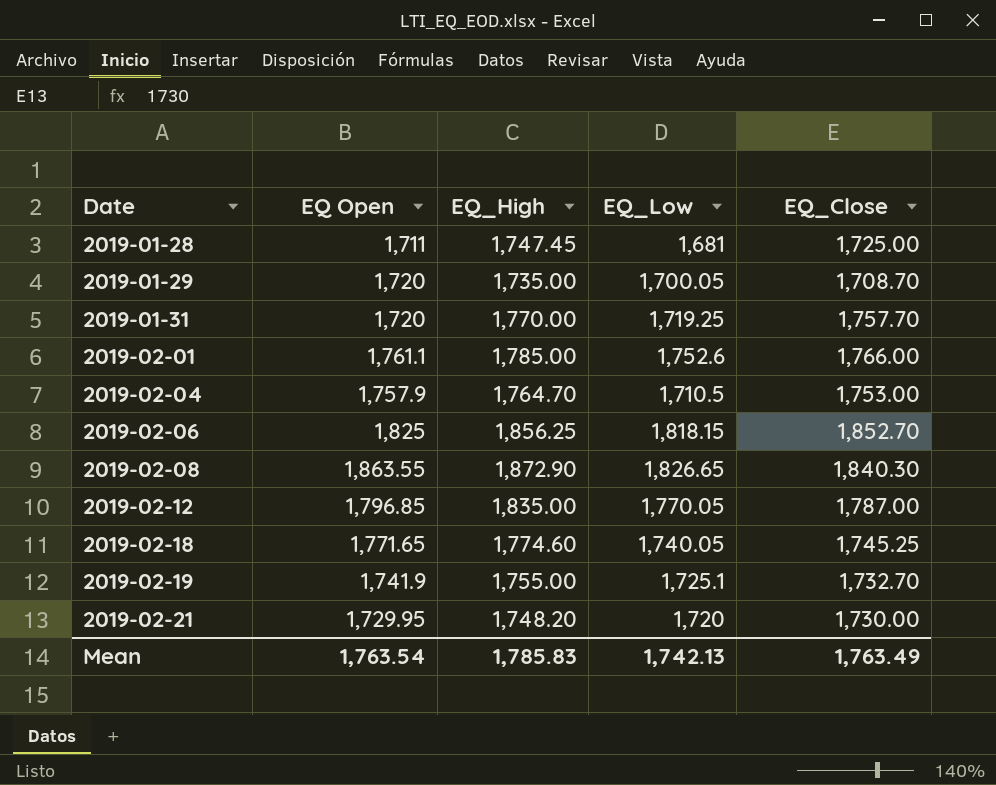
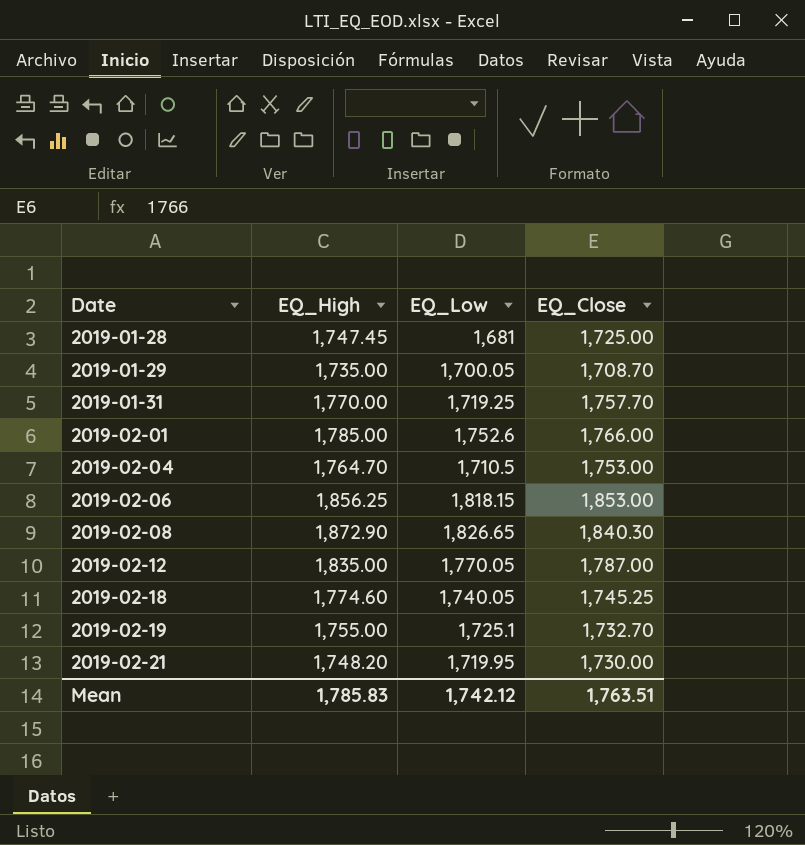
column EQ Open | position: 2 -> none
2019-02-06 | EQ_Close: 1,852.70 -> 1,853.00
2019-02-21 | EQ_Low: 1,720 -> 1,719.95
Mean | EQ_Low: 1,742.13 -> 1,742.12
Mean | EQ_Close: 1,763.49 -> 1,763.51

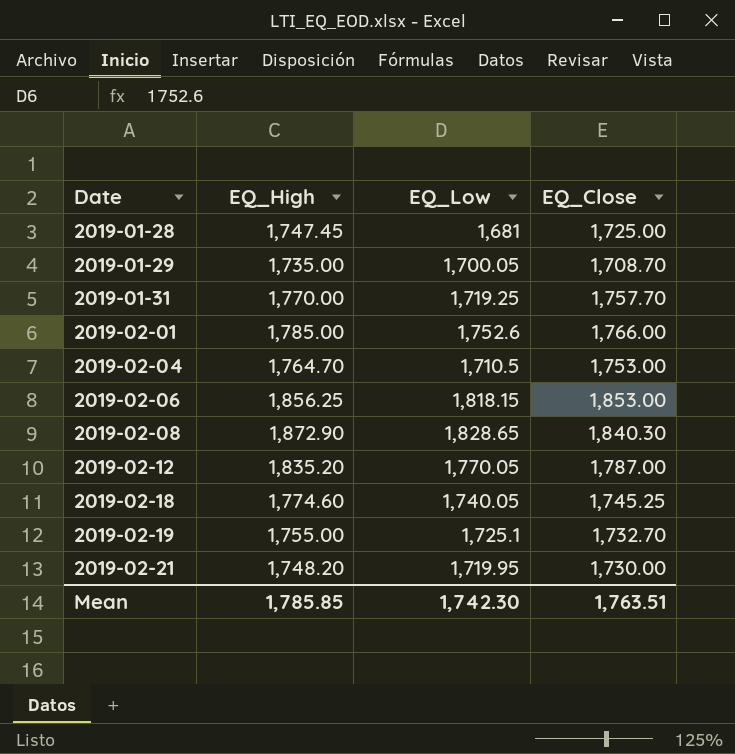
2019-02-08 | EQ_Low: 1,826.65 -> 1,828.65
2019-02-12 | EQ_High: 1,835.00 -> 1,835.20
Mean | EQ_High: 1,785.83 -> 1,785.85
Mean | EQ_Low: 1,742.12 -> 1,742.30

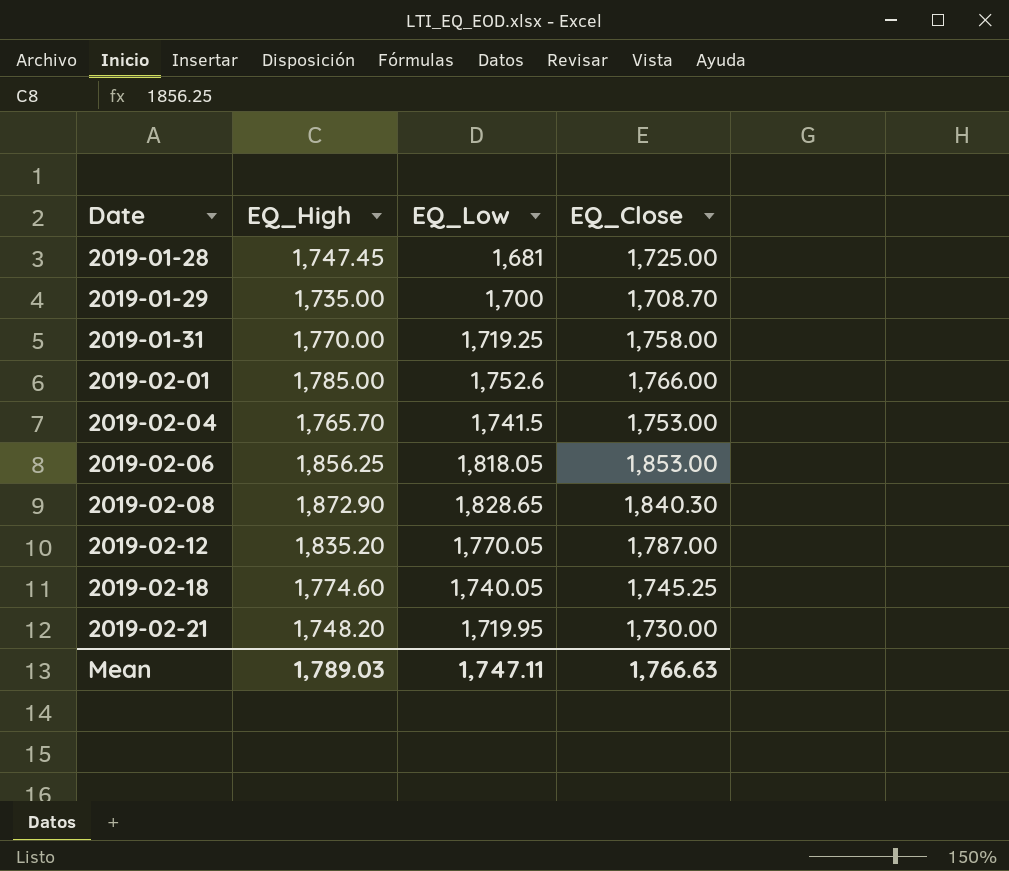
row 2019-02-19: 1,755.00 | 1,725.1 | 1,732.70 -> none
2019-01-29 | EQ_Low: 1,700.05 -> 1,700
2019-01-31 | EQ_Close: 1,757.70 -> 1,758.00
2019-02-04 | EQ_High: 1,764.70 -> 1,765.70
2019-02-04 | EQ_Low: 1,710.5 -> 1,741.5
2019-02-06 | EQ_Low: 1,818.15 -> 1,818.05
Mean | EQ_High: 1,785.85 -> 1,789.03
Mean | EQ_Low: 1,742.30 -> 1,747.11
Mean | EQ_Close: 1,763.51 -> 1,766.63

